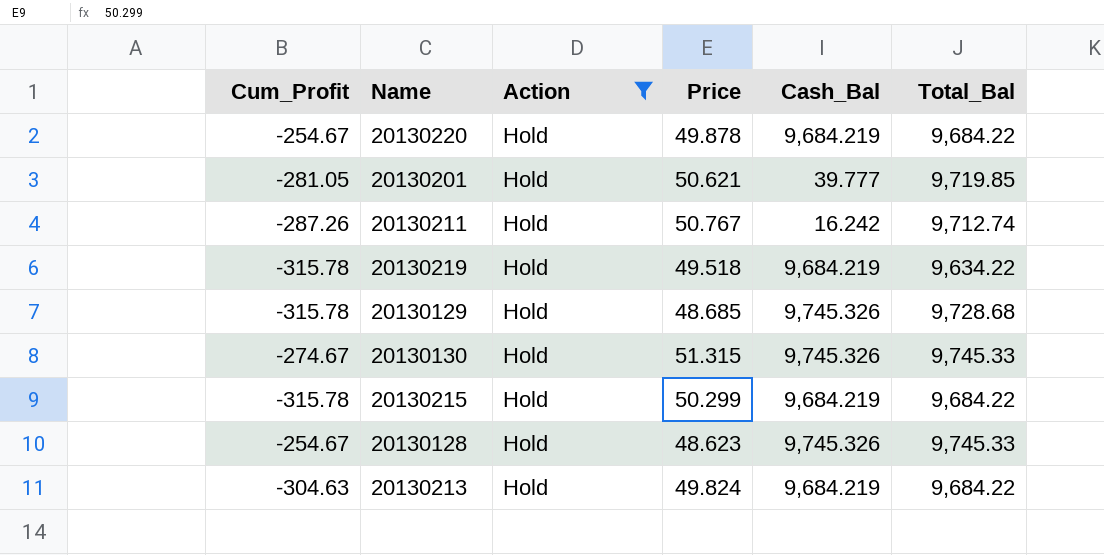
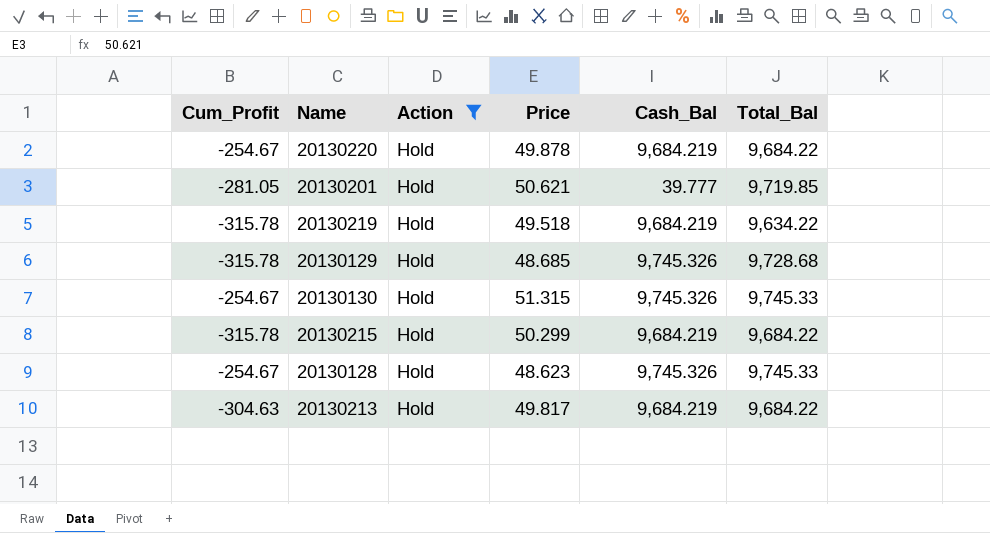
row 20130211: -287.26 | Hold | 50.767 | 16.242 | 9,712.74 -> none
20130130 | Cum_Profit: -274.67 -> -254.67
20130213 | Price: 49.824 -> 49.817

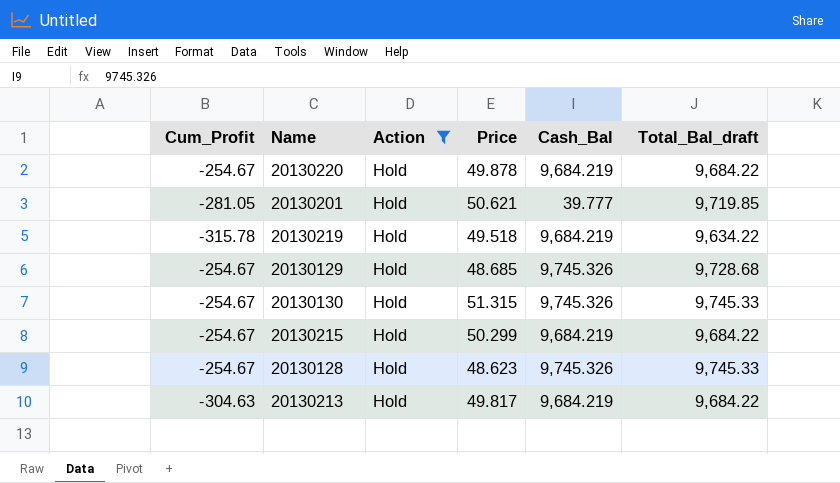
column name: Total_Bal -> Total_Bal_draft
20130129 | Cum_Profit: -315.78 -> -254.67
20130215 | Cum_Profit: -315.78 -> -254.67

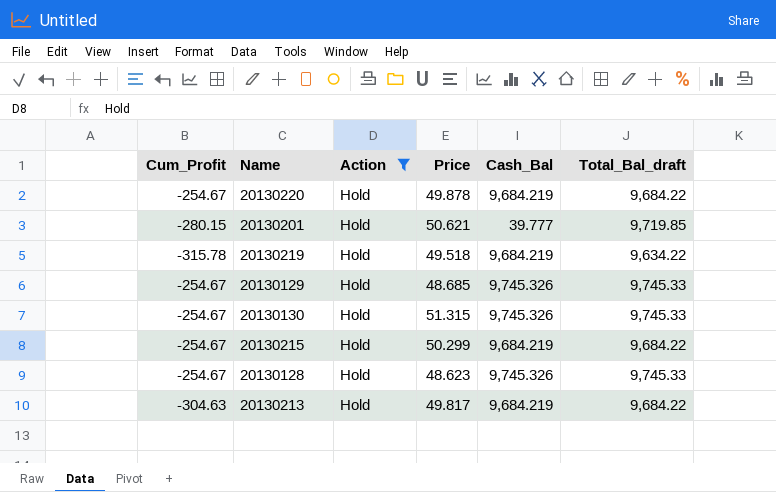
20130201 | Cum_Profit: -281.05 -> -280.15
20130129 | Total_Bal_draft: 9,728.68 -> 9,745.33

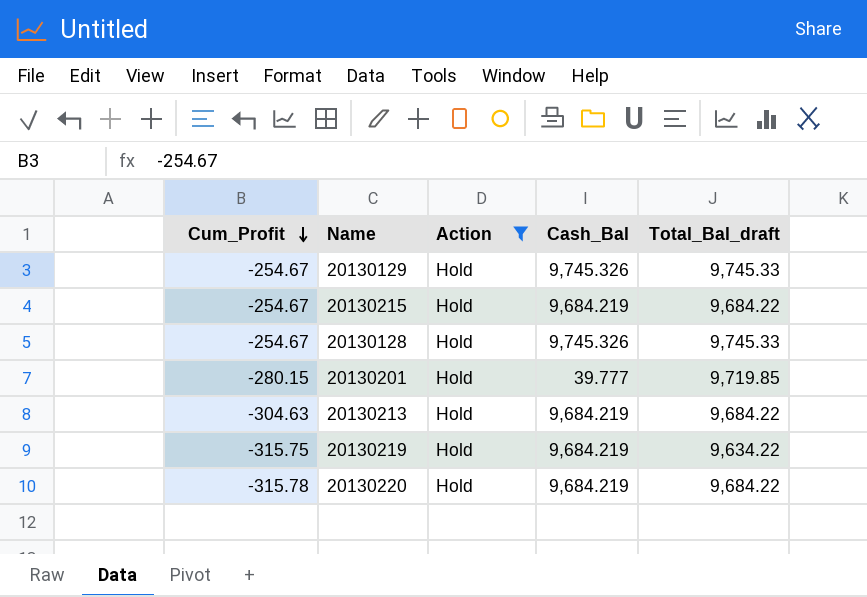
row order: none -> Cum_Profit descending
column Price | position: 4 -> none
row 20130130: -254.67 | Hold | 51.315 | 9,745.326 | 9,745.33 -> none
20130219 | Cum_Profit: -315.78 -> -315.75
20130220 | Cum_Profit: -254.67 -> -315.78

